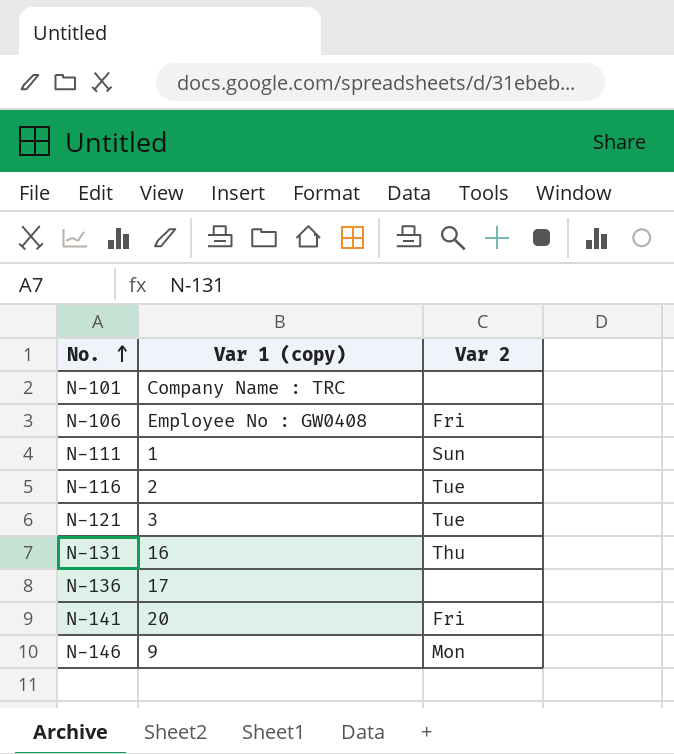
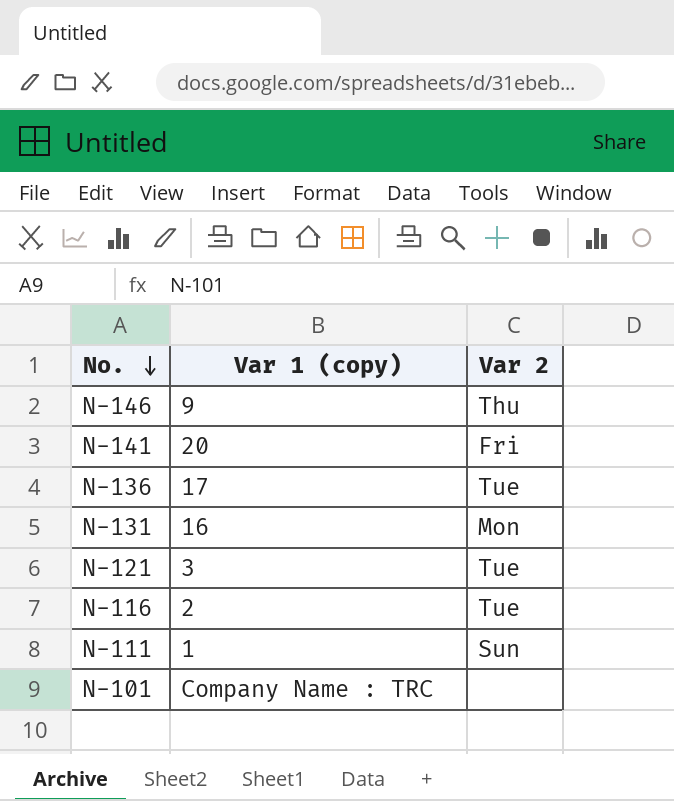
row order: No. ascending -> No. descending
row N-106: Employee No : GW0408 | Fri -> none
N-146 | Var 2: Mon -> Thu
N-136 | Var 2: none -> Tue
N-131 | Var 2: Thu -> Mon

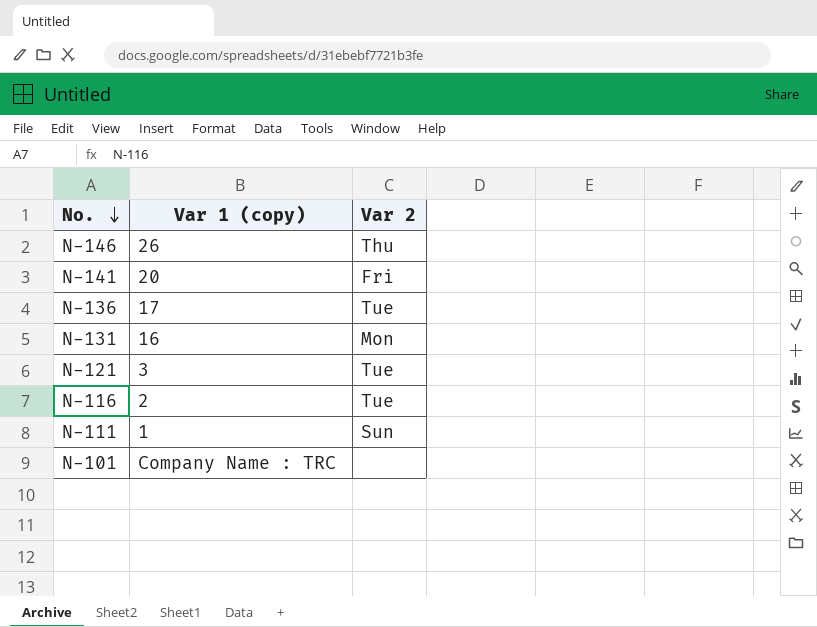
N-146 | Var 1 (copy): 9 -> 26

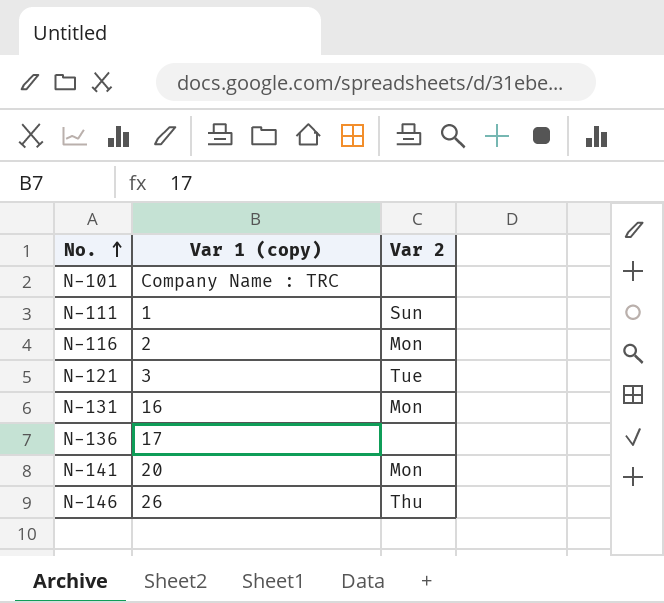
row order: No. descending -> No. ascending
N-116 | Var 2: Tue -> Mon
N-136 | Var 2: Tue -> none
N-141 | Var 2: Fri -> Mon

